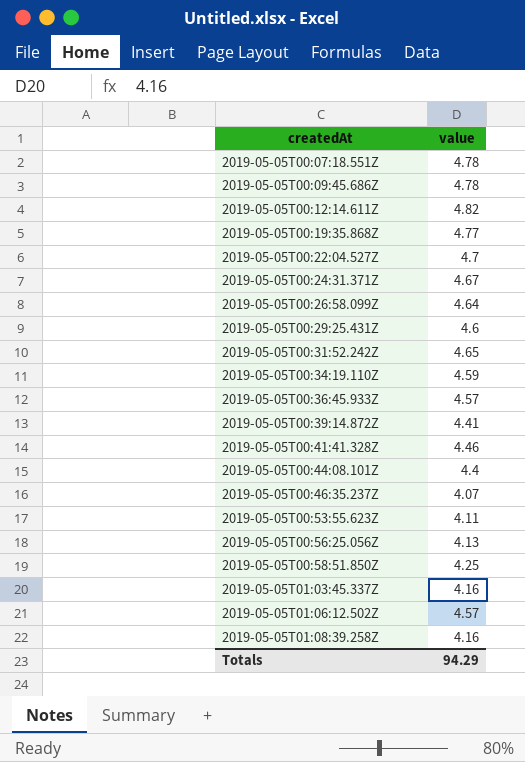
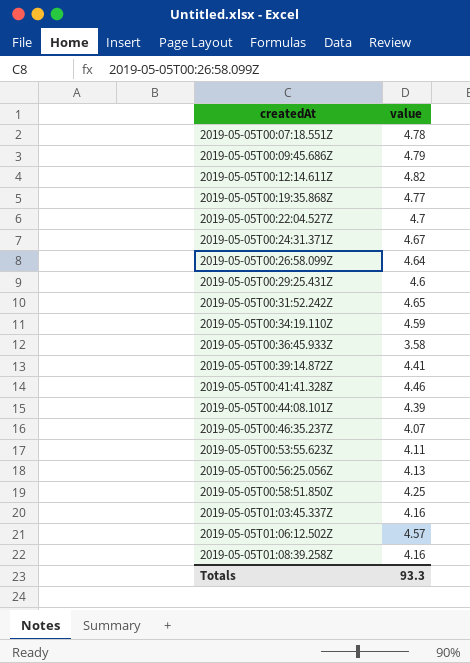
2019-05-05T00:09:45.686Z | value: 4.78 -> 4.79
2019-05-05T00:36:45.933Z | value: 4.57 -> 3.58
2019-05-05T00:44:08.101Z | value: 4.4 -> 4.39
Totals | value: 94.29 -> 93.3

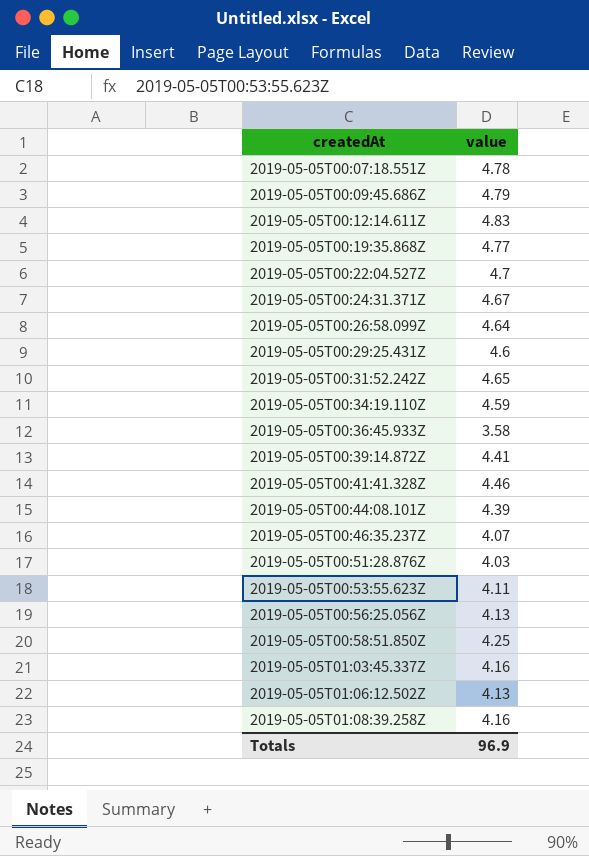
2019-05-05T00:12:14.611Z | value: 4.82 -> 4.83
row 2019-05-05T00:51:28.876Z: none -> 4.03
2019-05-05T01:06:12.502Z | value: 4.57 -> 4.13
Totals | value: 93.3 -> 96.9

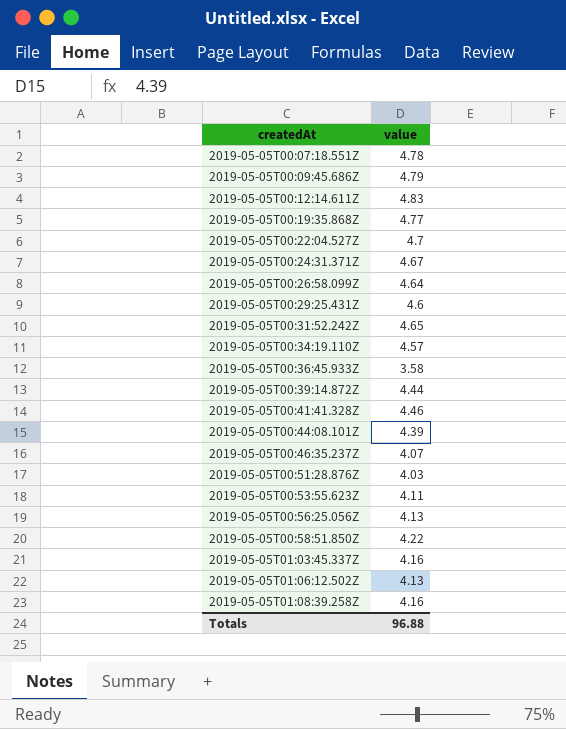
2019-05-05T00:34:19.110Z | value: 4.59 -> 4.57
2019-05-05T00:39:14.872Z | value: 4.41 -> 4.44
2019-05-05T00:58:51.850Z | value: 4.25 -> 4.22
Totals | value: 96.9 -> 96.88

